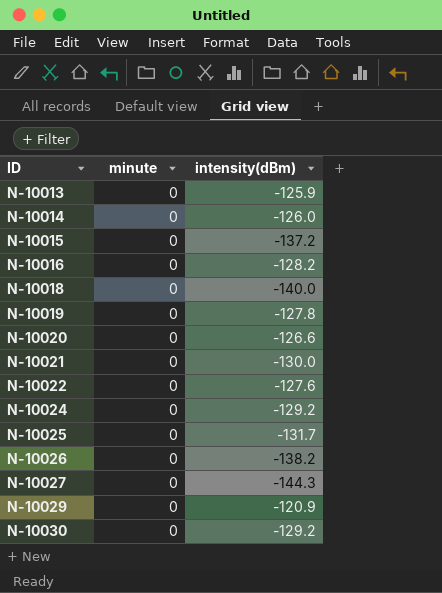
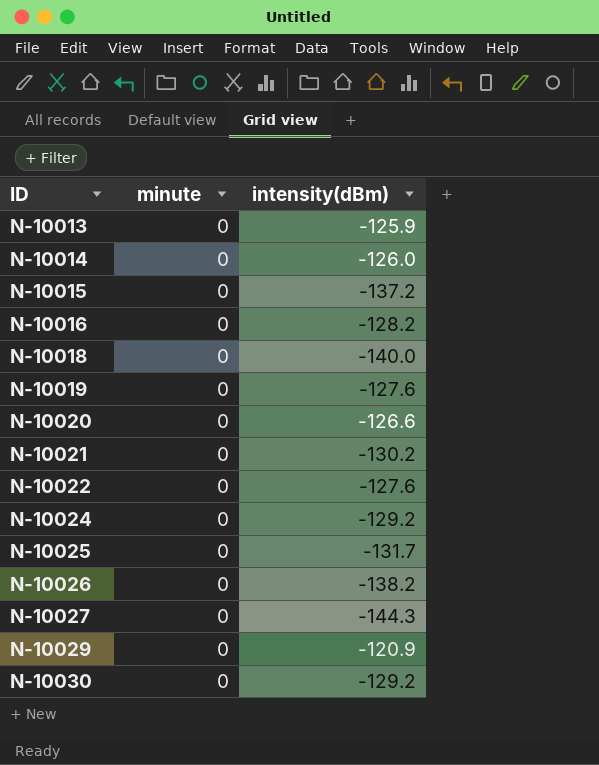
N-10019 | intensity(dBm): -127.8 -> -127.6
N-10021 | intensity(dBm): -130.0 -> -130.2

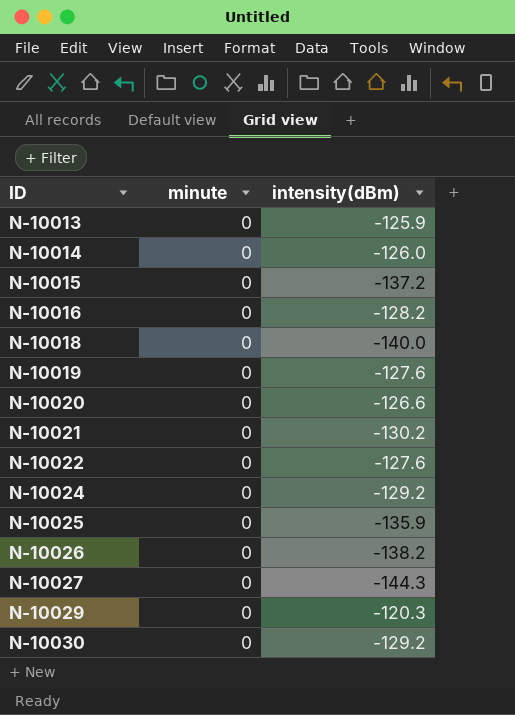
N-10025 | intensity(dBm): -131.7 -> -135.9
N-10029 | intensity(dBm): -120.9 -> -120.3

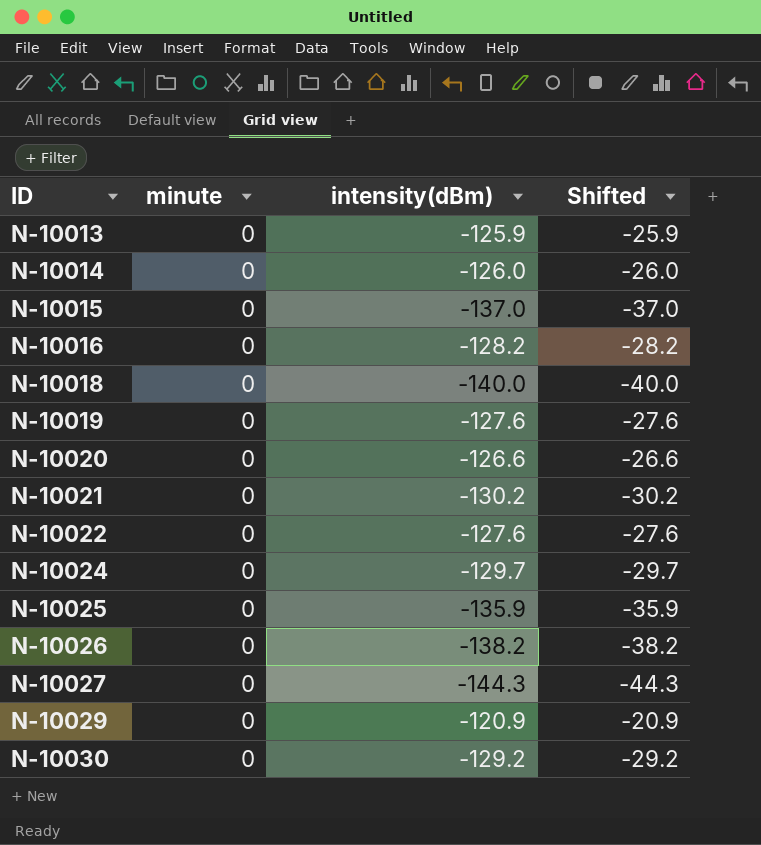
column Shifted | formula: none -> [intensity(dBm)] + 100
N-10015 | intensity(dBm): -137.2 -> -137.0
N-10024 | intensity(dBm): -129.2 -> -129.7
N-10029 | intensity(dBm): -120.3 -> -120.9

